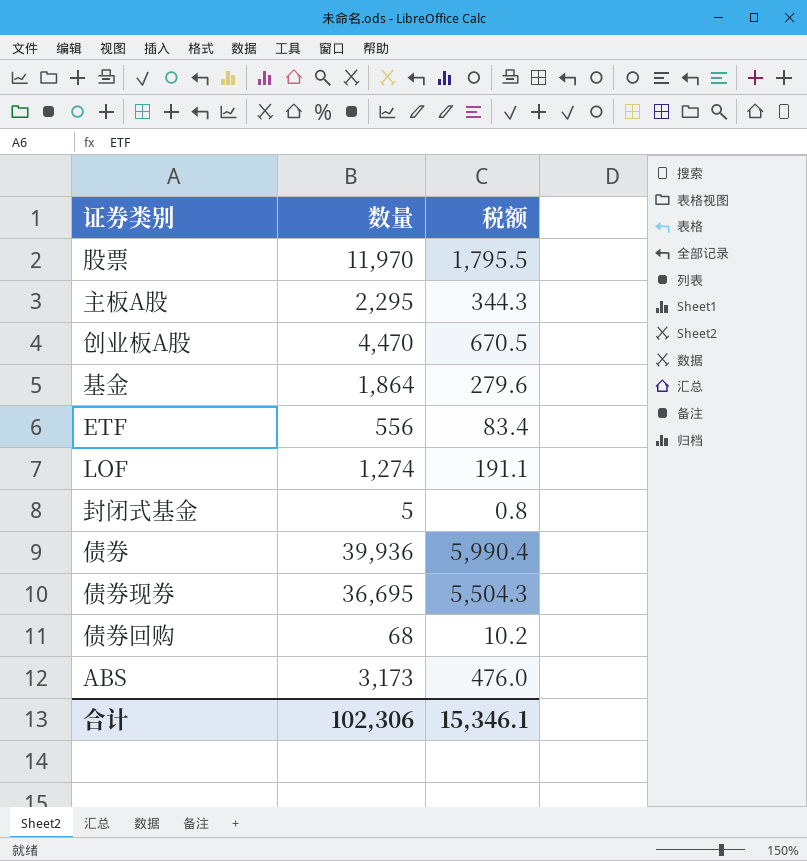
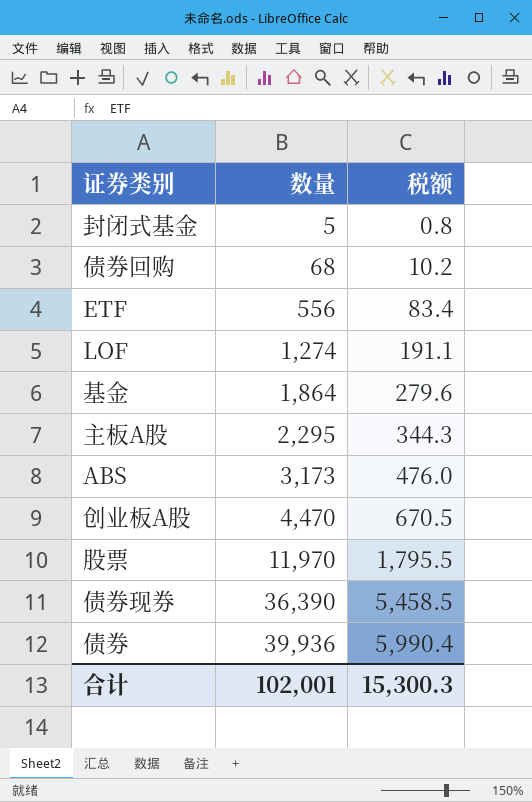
row order: none -> 数量 ascending
债券现券 | 数量: 36,695 -> 36,390
债券现券 | 税额: 5,504.3 -> 5,458.5
合计 | 数量: 102,306 -> 102,001
合计 | 税额: 15,346.1 -> 15,300.3

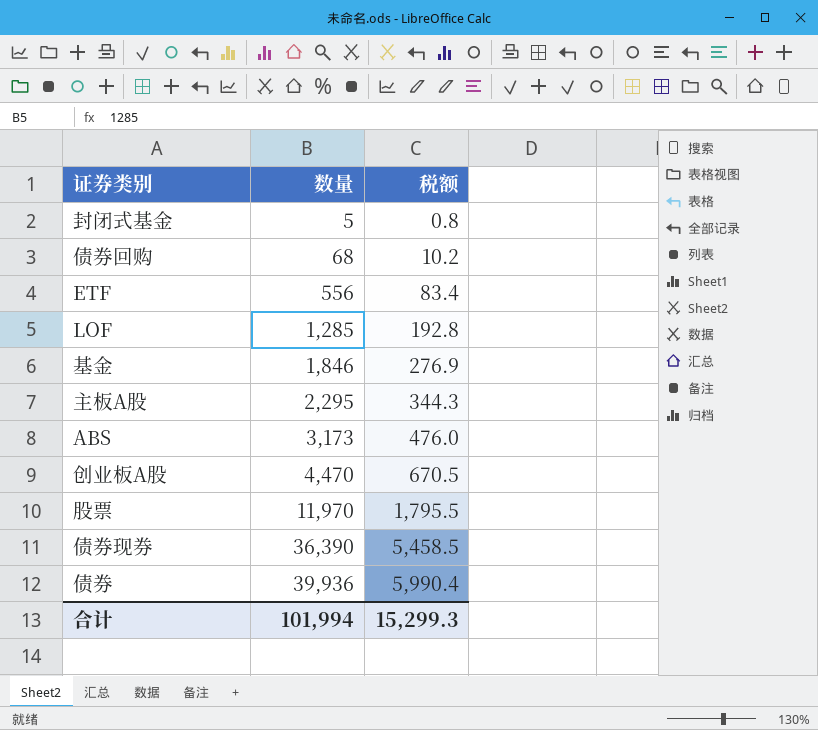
LOF | 数量: 1,274 -> 1,285
LOF | 税额: 191.1 -> 192.8
基金 | 数量: 1,864 -> 1,846
基金 | 税额: 279.6 -> 276.9
合计 | 数量: 102,001 -> 101,994
合计 | 税额: 15,300.3 -> 15,299.3

